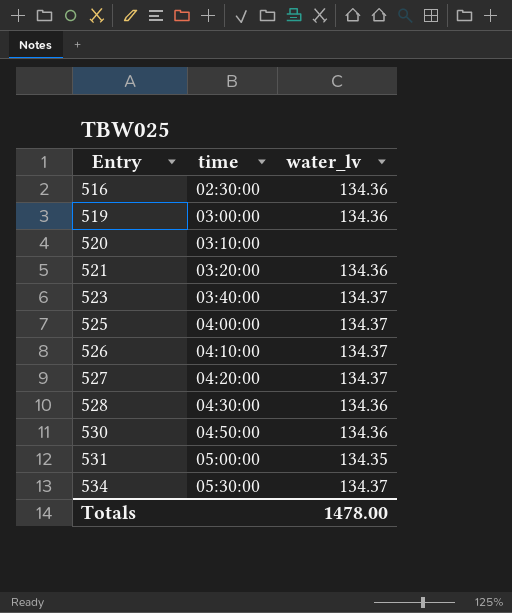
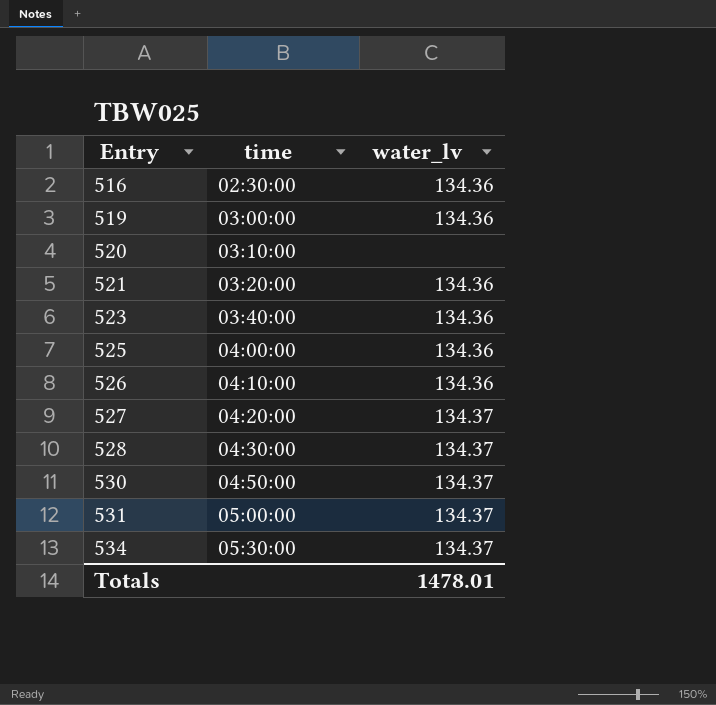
523 | water_lv: 134.37 -> 134.36
525 | water_lv: 134.37 -> 134.36
526 | water_lv: 134.37 -> 134.36
528 | water_lv: 134.36 -> 134.37
530 | water_lv: 134.36 -> 134.37
531 | water_lv: 134.35 -> 134.37
Totals | water_lv: 1478.00 -> 1478.01

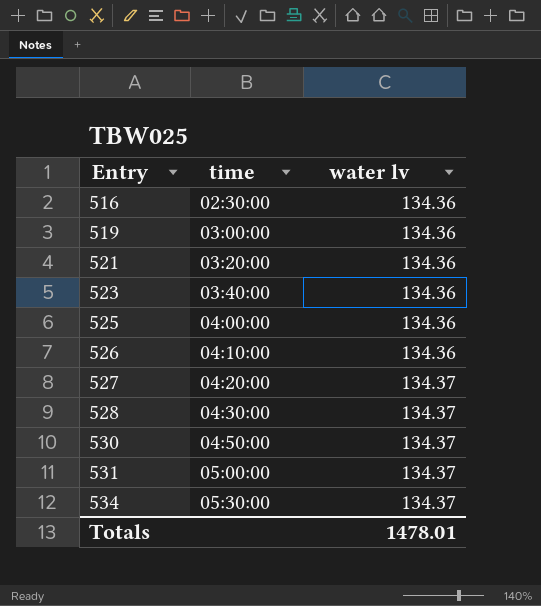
column name: water_lv -> water lv
row 520: 03:10:00 | none -> none

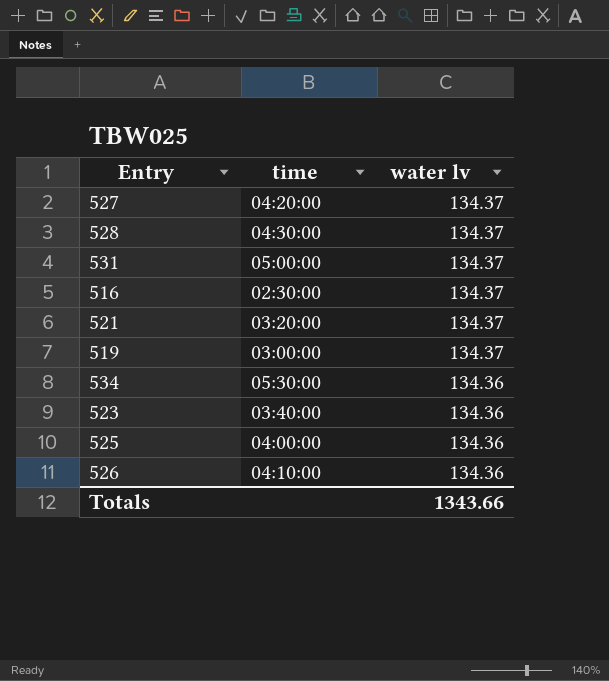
row order: Entry ascending -> water lv descending
row 530: 04:50:00 | 134.37 -> none
516 | water lv: 134.36 -> 134.37
521 | water lv: 134.36 -> 134.37
519 | water lv: 134.36 -> 134.37
534 | water lv: 134.37 -> 134.36
Totals | water lv: 1478.01 -> 1343.66

